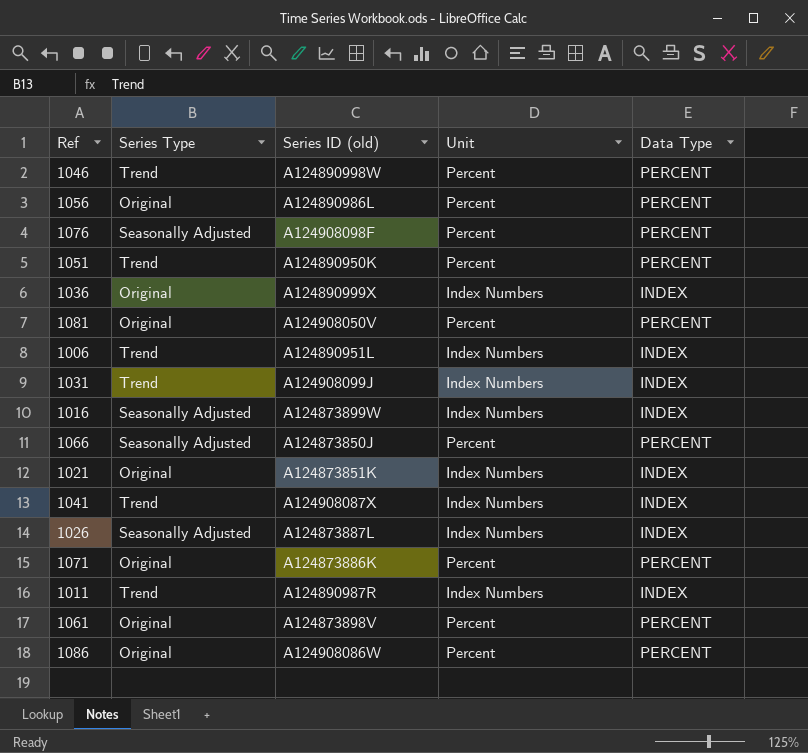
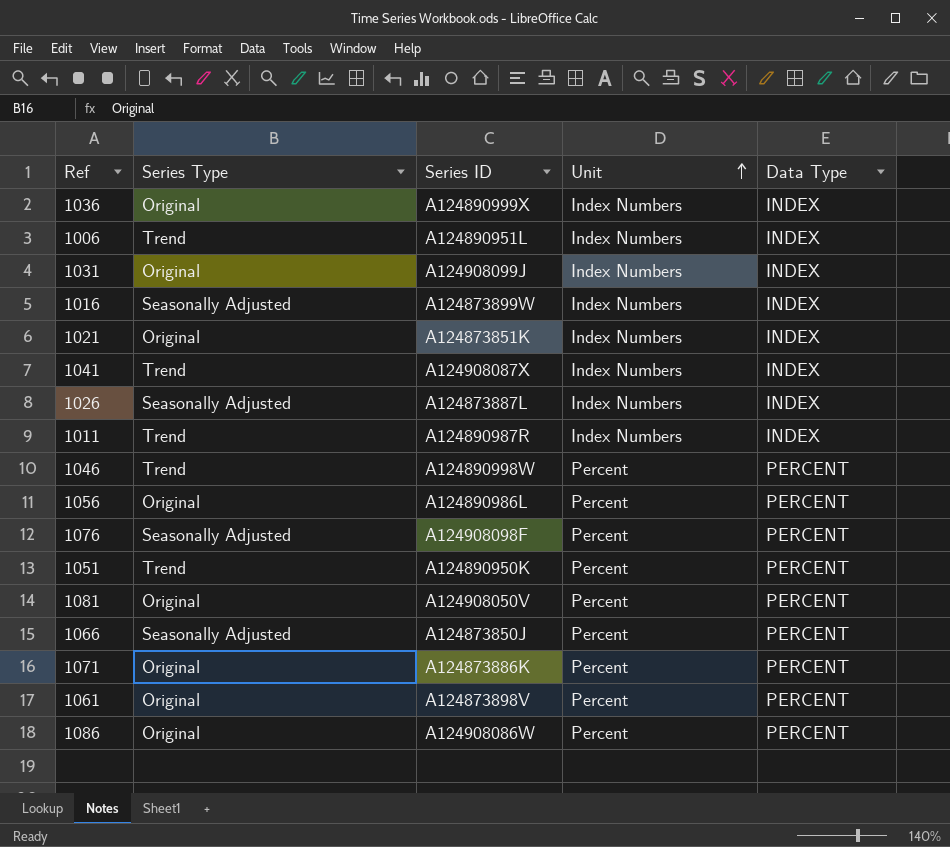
row order: none -> Unit ascending
column name: Series ID (old) -> Series ID
1031 | Series Type: Trend -> Original

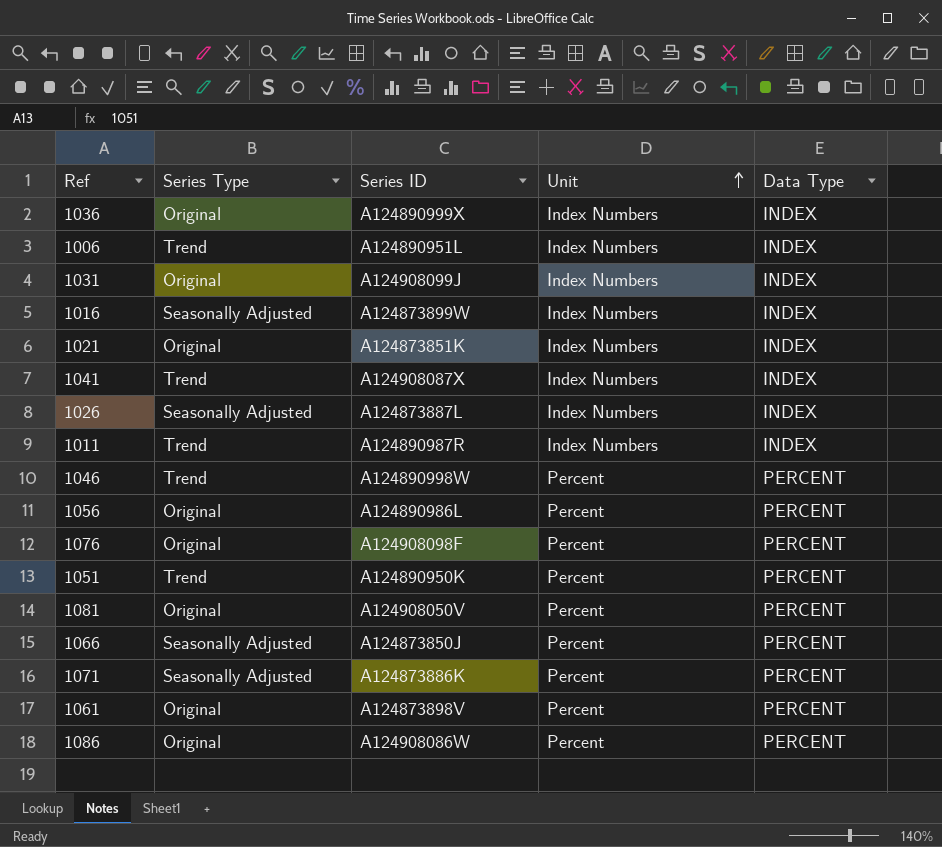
1076 | Series Type: Seasonally Adjusted -> Original
1071 | Series Type: Original -> Seasonally Adjusted

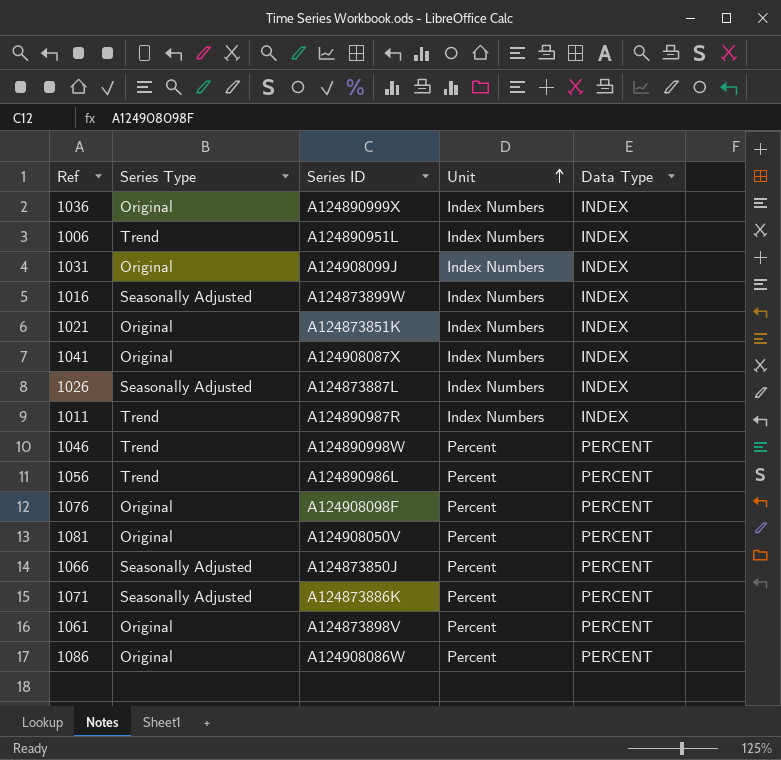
row 1051: Trend | A124890950K | Percent | PERCENT -> none
1041 | Series Type: Trend -> Original
1056 | Series Type: Original -> Trend

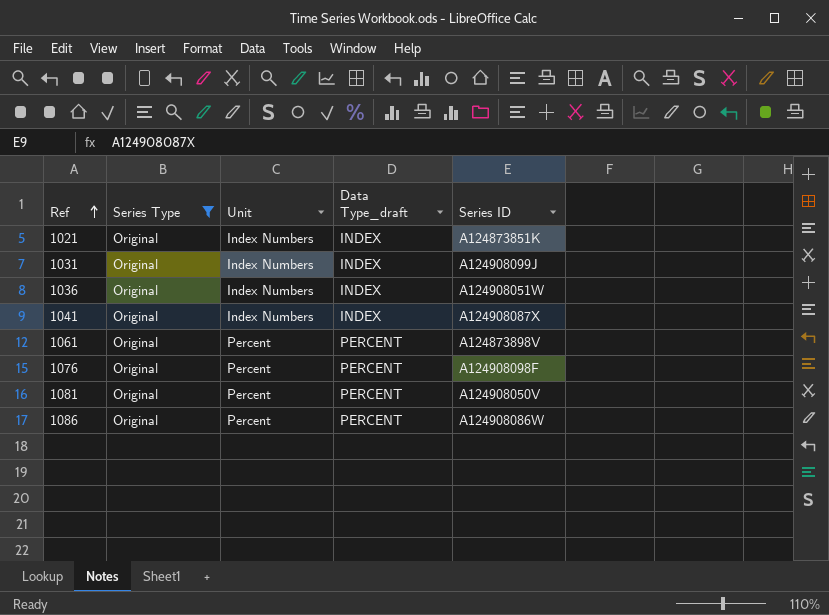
filter: none -> Series Type = Original
row order: Unit ascending -> Ref ascending
column name: Data Type -> Data Type_draft
column Series ID | position: 3 -> 5
1036 | Series ID: A124890999X -> A124908051W

